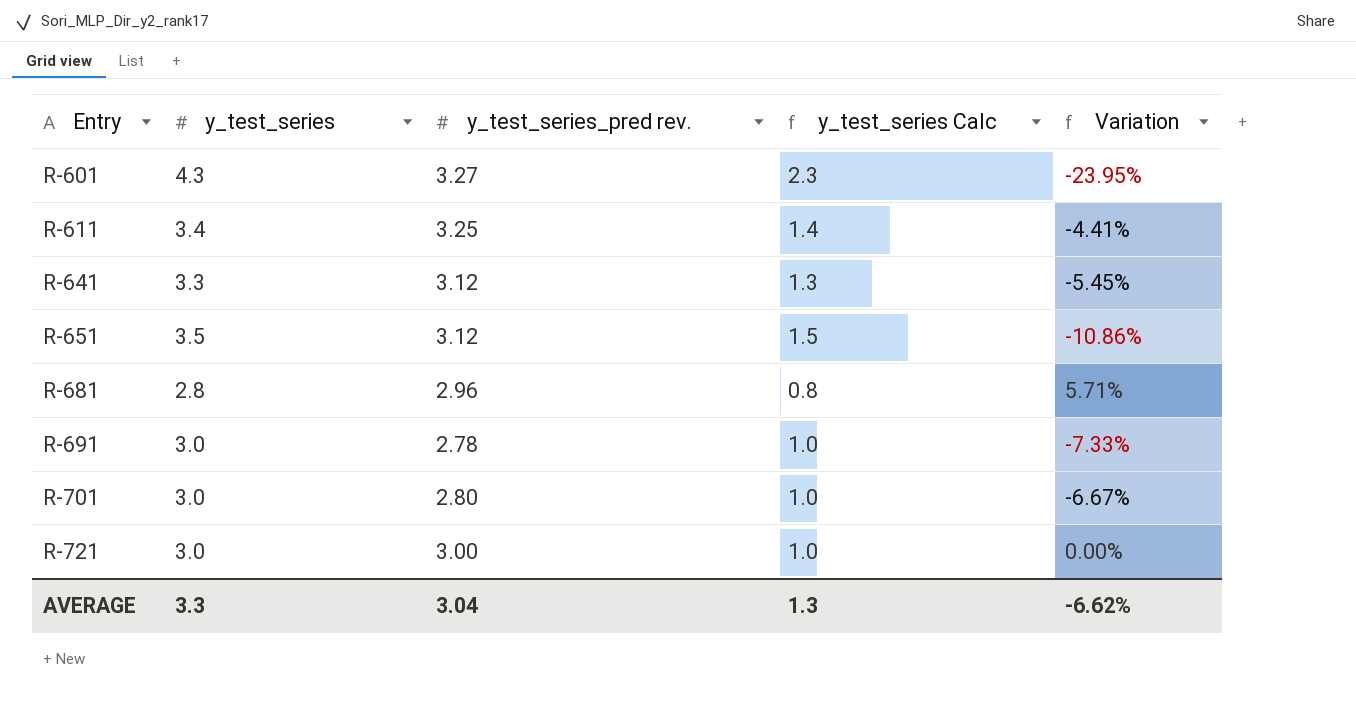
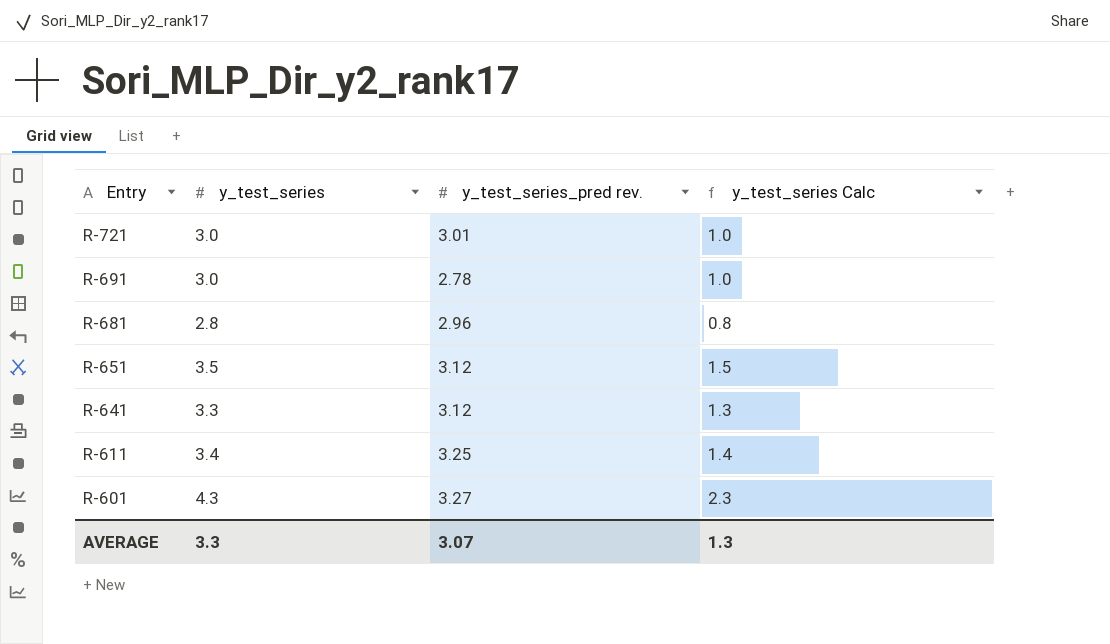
row order: Entry ascending -> Entry descending
column Variation | formula: ([y_test_series_pred rev.] - [y_test_series]) / [y_test_series] -> none
row R-701: 3.0 | 2.80 | 1.0 | -6.67% -> none
R-721 | y_test_series_pred rev.: 3.00 -> 3.01
AVERAGE | y_test_series_pred rev.: 3.04 -> 3.07

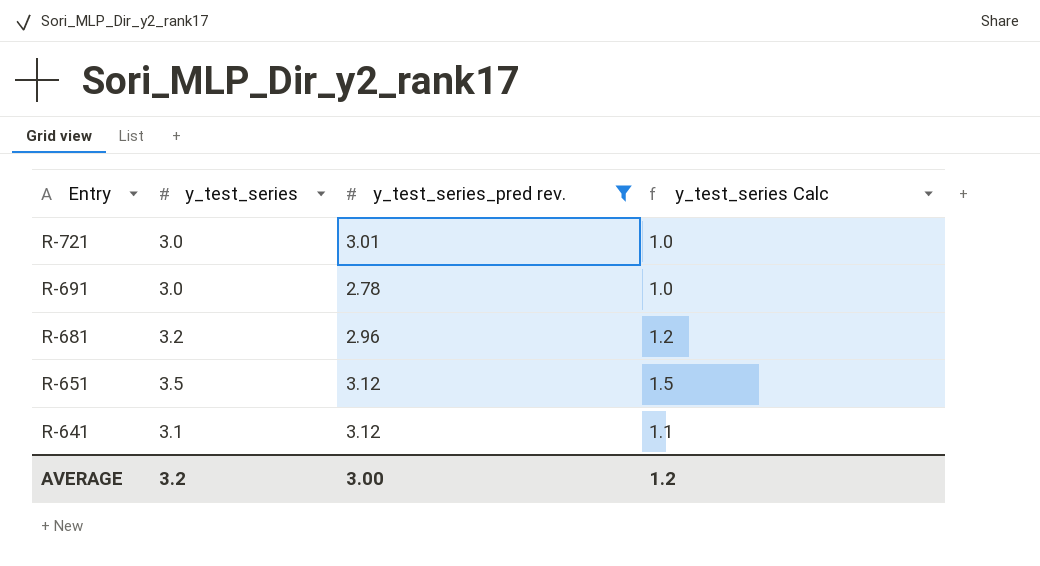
filter: none -> y_test_series_pred rev. <= 3.12
R-681 | y_test_series: 2.8 -> 3.2
R-681 | y_test_series Calc: 0.8 -> 1.2
R-641 | y_test_series: 3.3 -> 3.1
R-641 | y_test_series Calc: 1.3 -> 1.1
AVERAGE | y_test_series: 3.3 -> 3.2
AVERAGE | y_test_series_pred rev.: 3.07 -> 3.00
AVERAGE | y_test_series Calc: 1.3 -> 1.2

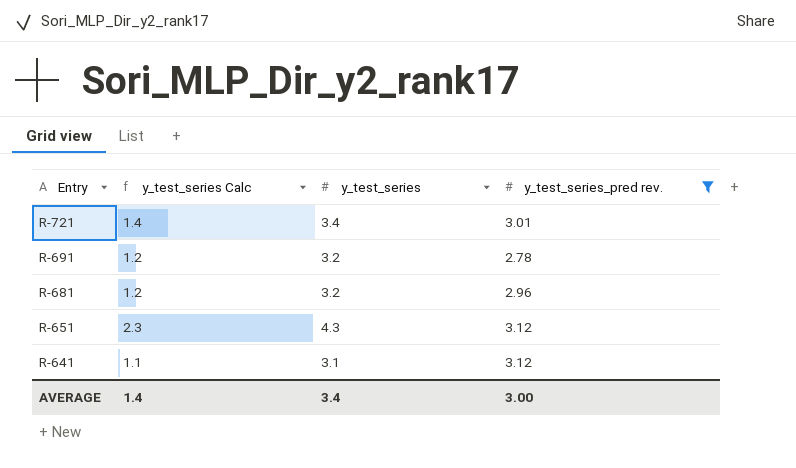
column y_test_series Calc | position: 4 -> 2
R-721 | y_test_series Calc: 1.0 -> 1.4
R-721 | y_test_series: 3.0 -> 3.4
R-691 | y_test_series Calc: 1.0 -> 1.2
R-691 | y_test_series: 3.0 -> 3.2
R-651 | y_test_series Calc: 1.5 -> 2.3
R-651 | y_test_series: 3.5 -> 4.3
AVERAGE | y_test_series Calc: 1.2 -> 1.4
AVERAGE | y_test_series: 3.2 -> 3.4

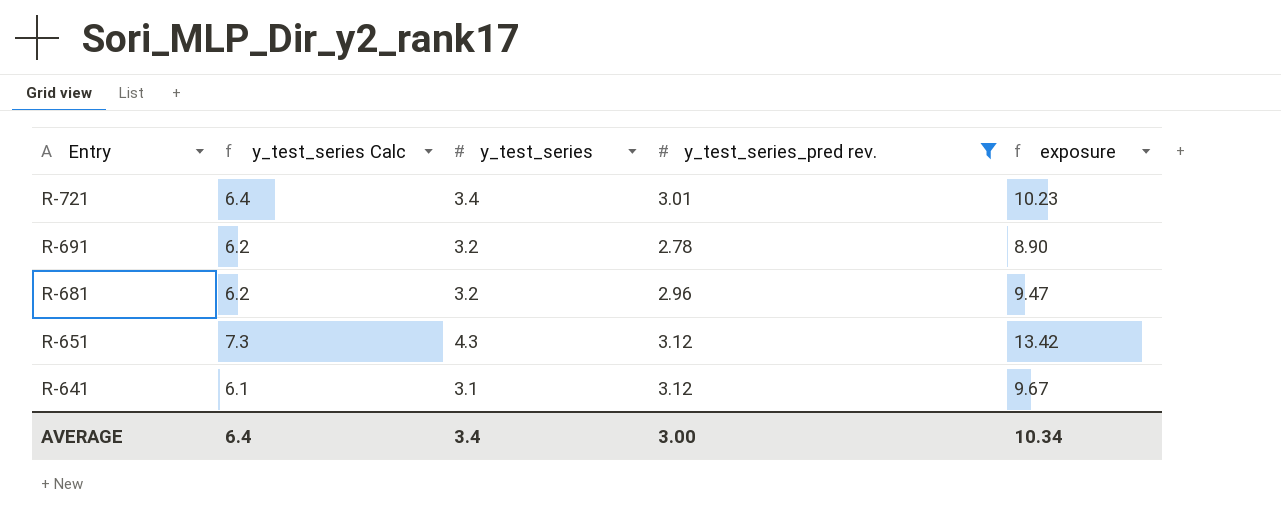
column y_test_series Calc | formula: [y_test_series] - 2 -> [y_test_series] + 3
column exposure | formula: none -> [y_test_series] * [y_test_series_pred rev.]
AVERAGE | y_test_series Calc: 1.4 -> 6.4

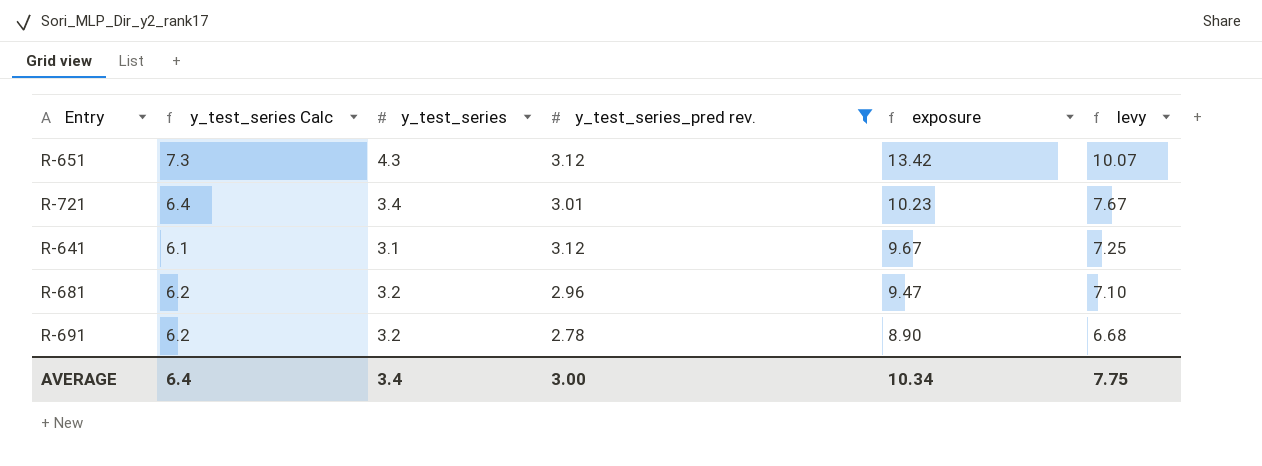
row order: Entry descending -> exposure descending
column levy | formula: none -> [exposure] * 0.75

